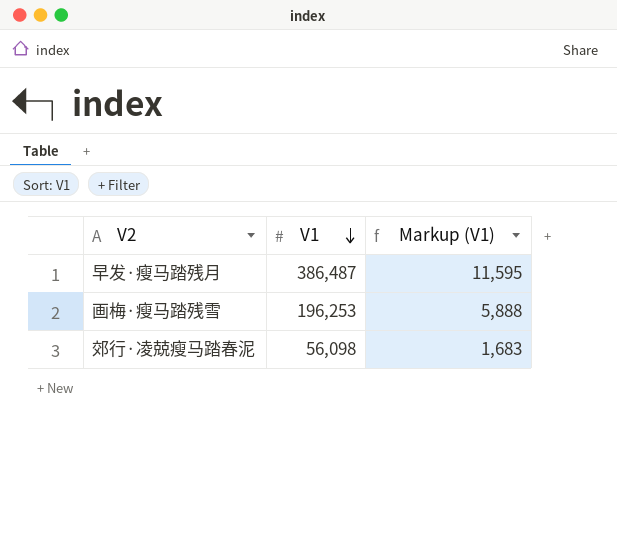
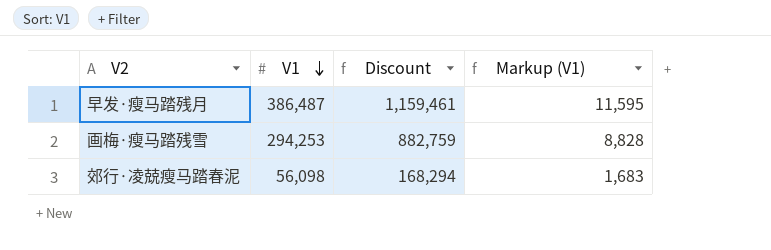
column Discount | formula: none -> [V1] * 3
画梅·瘦马踏残雪 | V1: 196,253 -> 294,253
画梅·瘦马踏残雪 | Markup (V1): 5,888 -> 8,828

